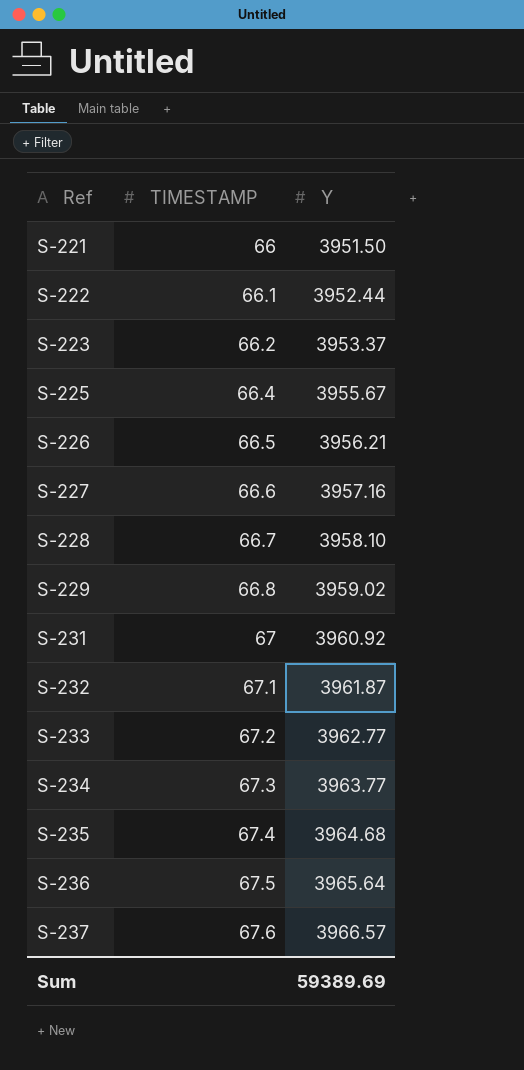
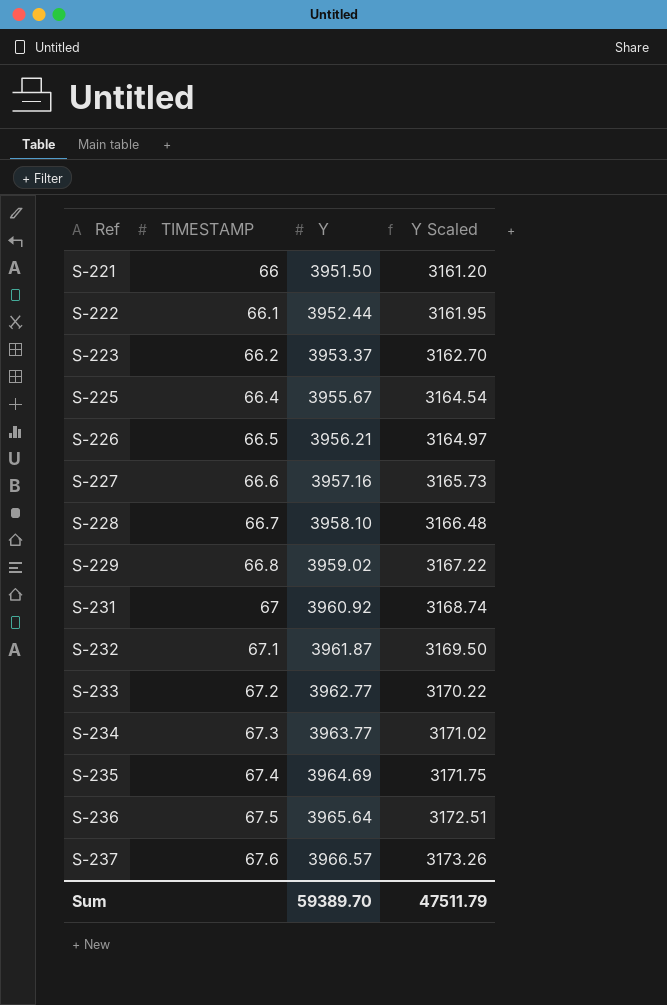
column Y Scaled | formula: none -> [Y] * 0.8
S-235 | Y: 3964.68 -> 3964.69
Sum | Y: 59389.69 -> 59389.70

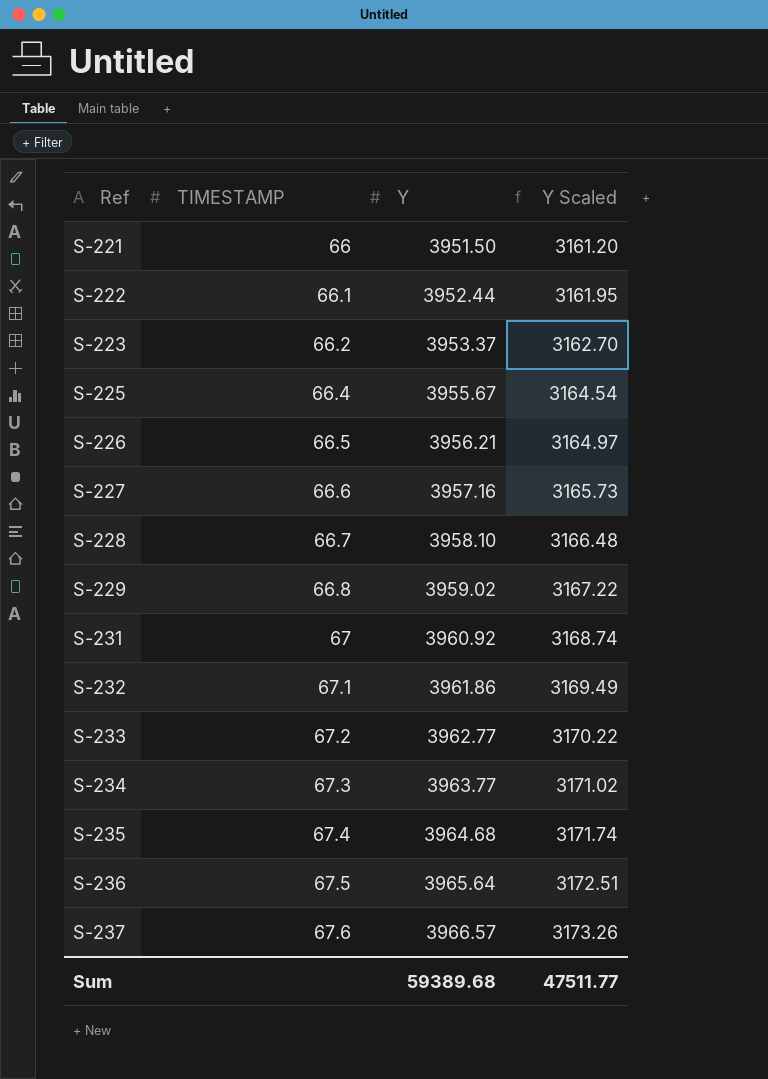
S-232 | Y: 3961.87 -> 3961.86
S-232 | Y Scaled: 3169.50 -> 3169.49
S-235 | Y: 3964.69 -> 3964.68
S-235 | Y Scaled: 3171.75 -> 3171.74
Sum | Y: 59389.70 -> 59389.68
Sum | Y Scaled: 47511.79 -> 47511.77

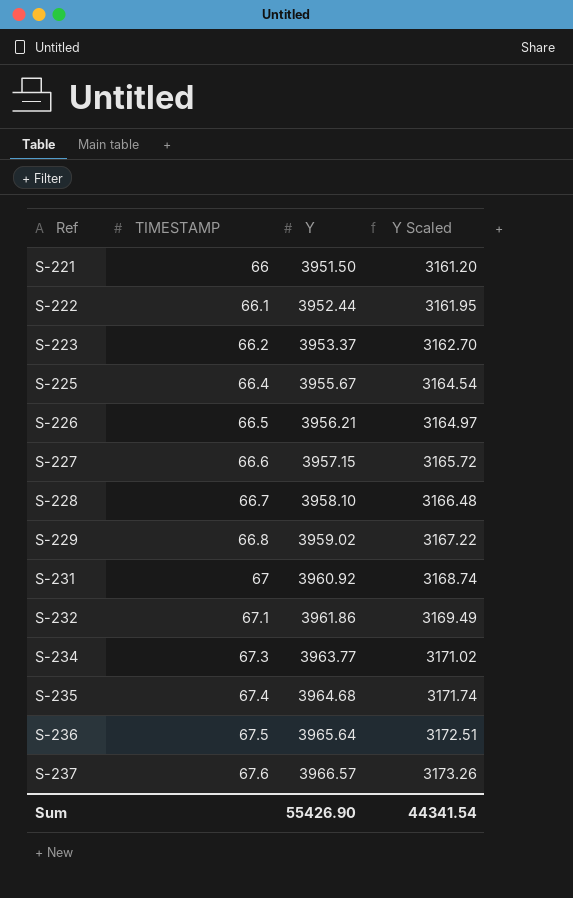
row S-233: 67.2 | 3962.77 | 3170.22 -> none
S-227 | Y: 3957.16 -> 3957.15
S-227 | Y Scaled: 3165.73 -> 3165.72
Sum | Y: 59389.68 -> 55426.90
Sum | Y Scaled: 47511.77 -> 44341.54

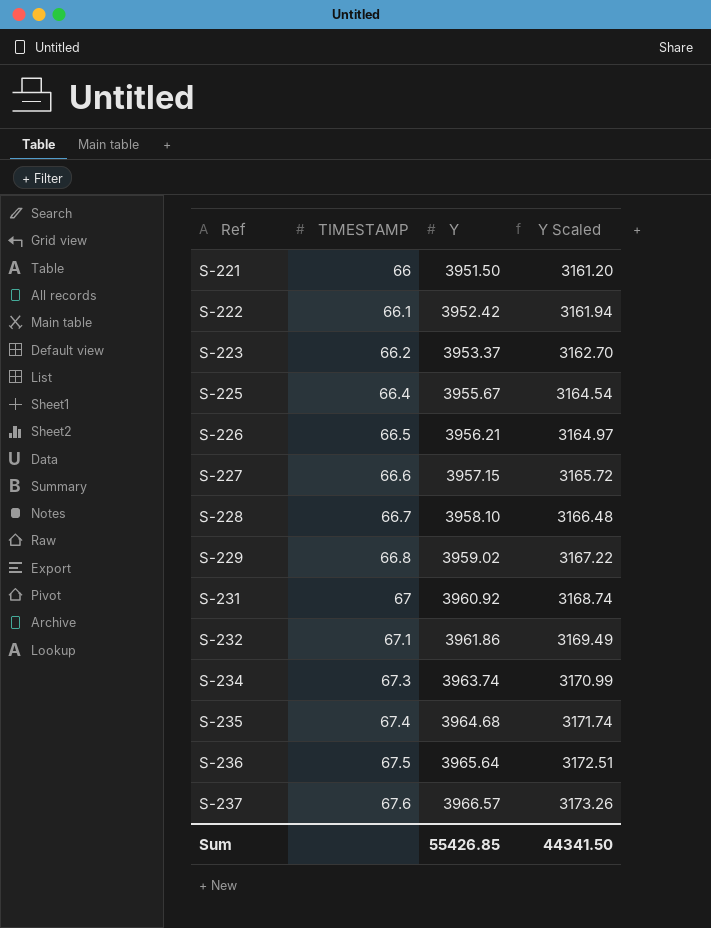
S-222 | Y: 3952.44 -> 3952.42
S-222 | Y Scaled: 3161.95 -> 3161.94
S-234 | Y: 3963.77 -> 3963.74
S-234 | Y Scaled: 3171.02 -> 3170.99
Sum | Y: 55426.90 -> 55426.85
Sum | Y Scaled: 44341.54 -> 44341.50

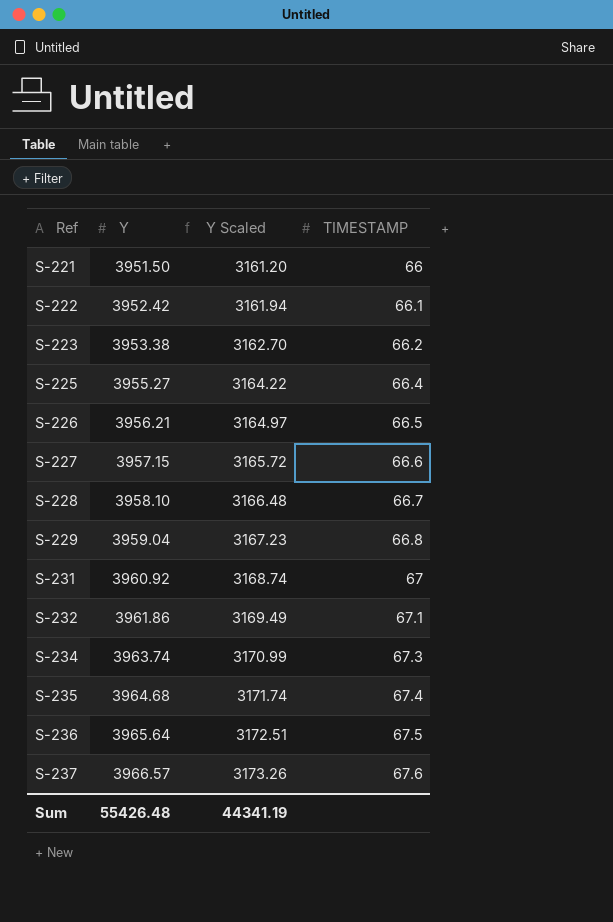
column TIMESTAMP | position: 2 -> 4
S-223 | Y: 3953.37 -> 3953.38
S-225 | Y: 3955.67 -> 3955.27
S-225 | Y Scaled: 3164.54 -> 3164.22
S-229 | Y: 3959.02 -> 3959.04
S-229 | Y Scaled: 3167.22 -> 3167.23
Sum | Y: 55426.85 -> 55426.48
Sum | Y Scaled: 44341.50 -> 44341.19

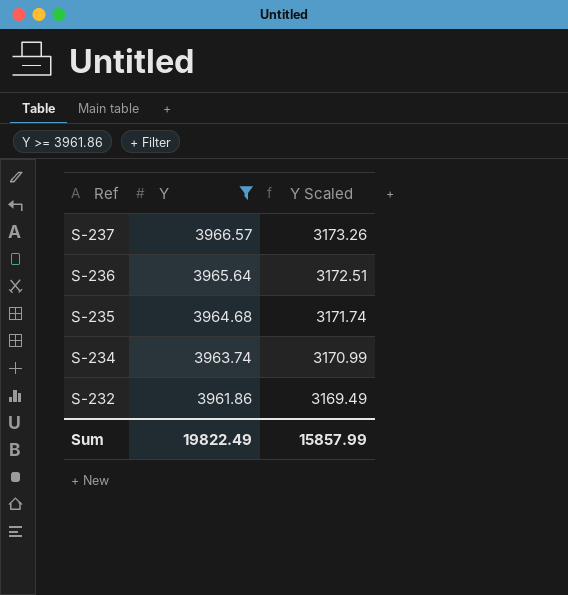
filter: none -> Y >= 3961.86
row order: Ref ascending -> Ref descending
column TIMESTAMP | position: 4 -> none
Sum | Y: 55426.48 -> 19822.49
Sum | Y Scaled: 44341.19 -> 15857.99

